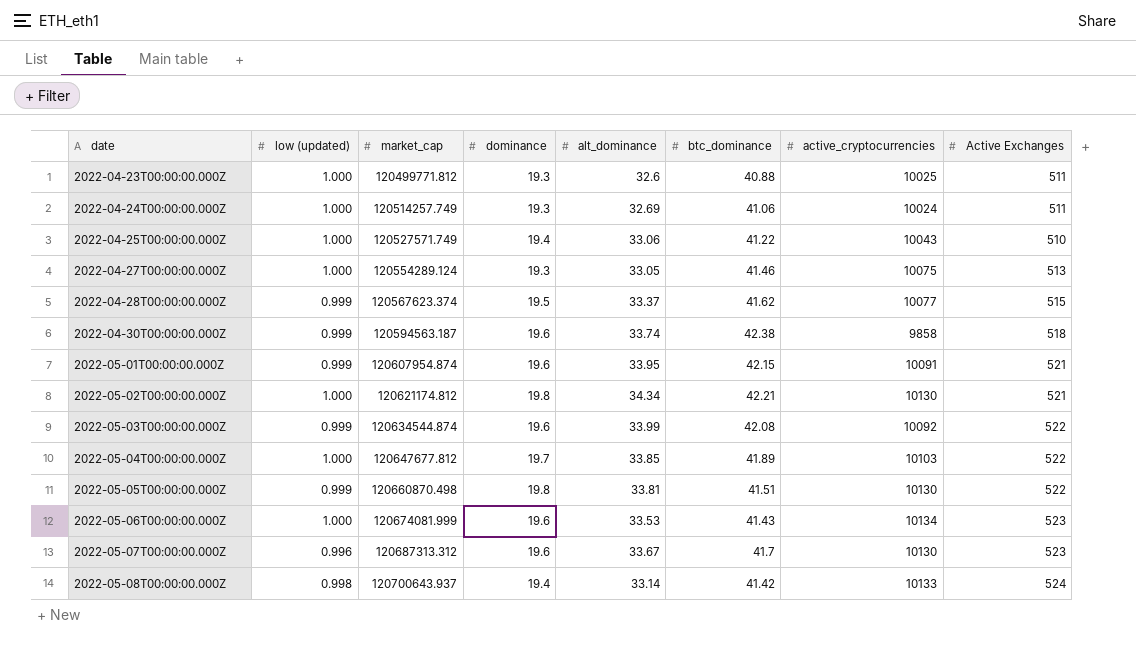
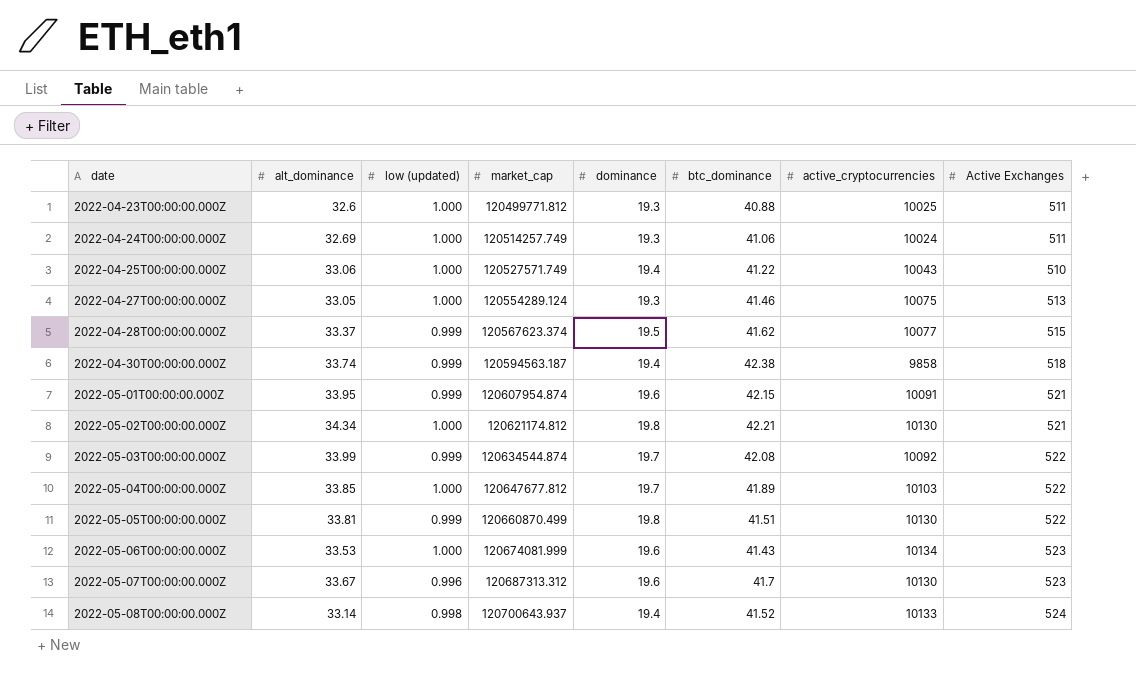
column alt_dominance | position: 5 -> 2
2022-04-30T00:00:00.000Z | dominance: 19.6 -> 19.4
2022-05-03T00:00:00.000Z | dominance: 19.6 -> 19.7
2022-05-05T00:00:00.000Z | market_cap: 120660870.498 -> 120660870.499
2022-05-08T00:00:00.000Z | btc_dominance: 41.42 -> 41.52

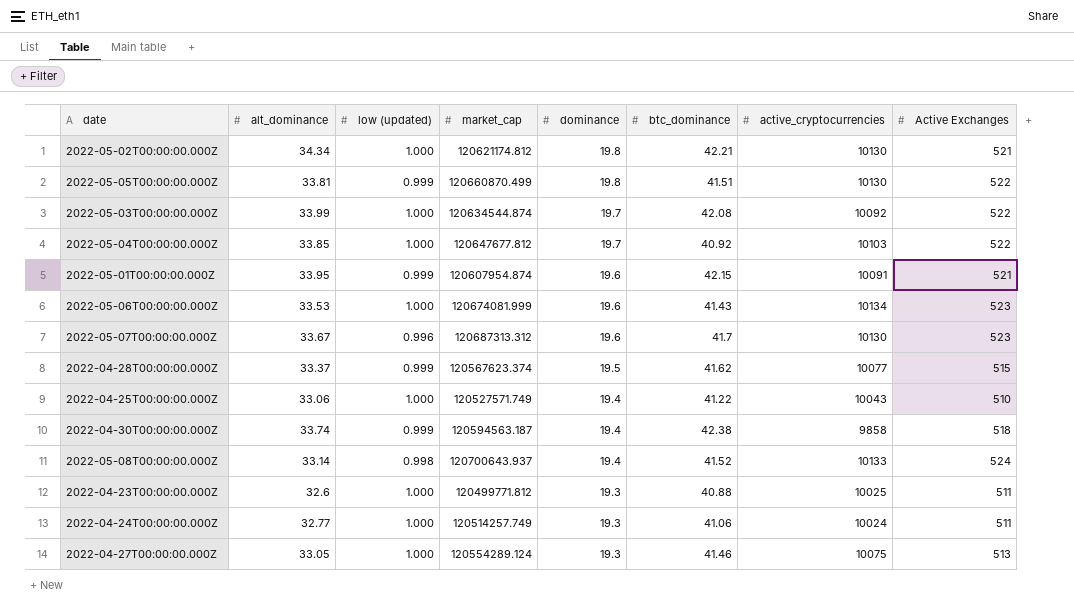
row order: date ascending -> dominance descending
2022-05-03T00:00:00.000Z | low (updated): 0.999 -> 1.000
2022-05-04T00:00:00.000Z | btc_dominance: 41.89 -> 40.92
2022-04-24T00:00:00.000Z | alt_dominance: 32.69 -> 32.77

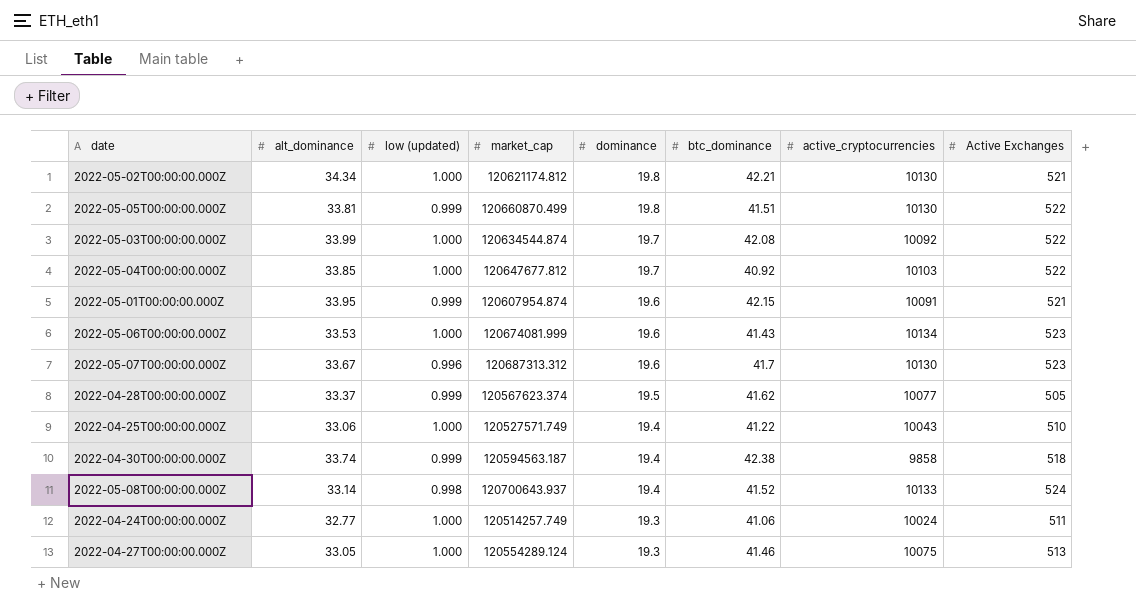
row 2022-04-23T00:00:00.000Z: 32.6 | 1.000 | 120499771.812 | 19.3 | 40.88 | 10025 | 511 -> none
2022-04-28T00:00:00.000Z | Active Exchanges: 515 -> 505

